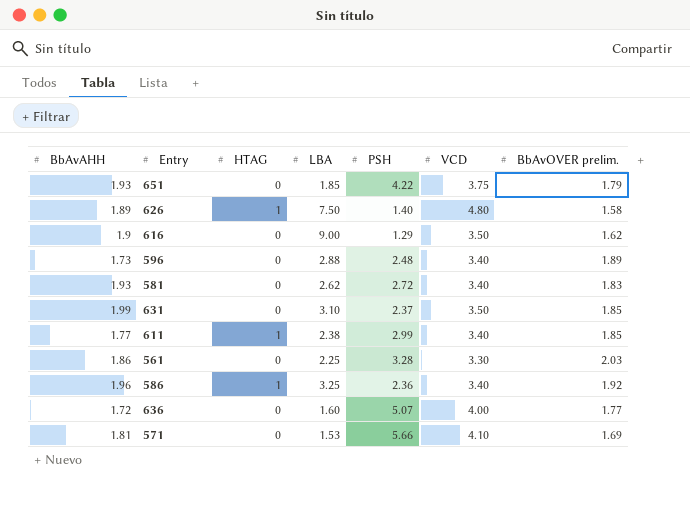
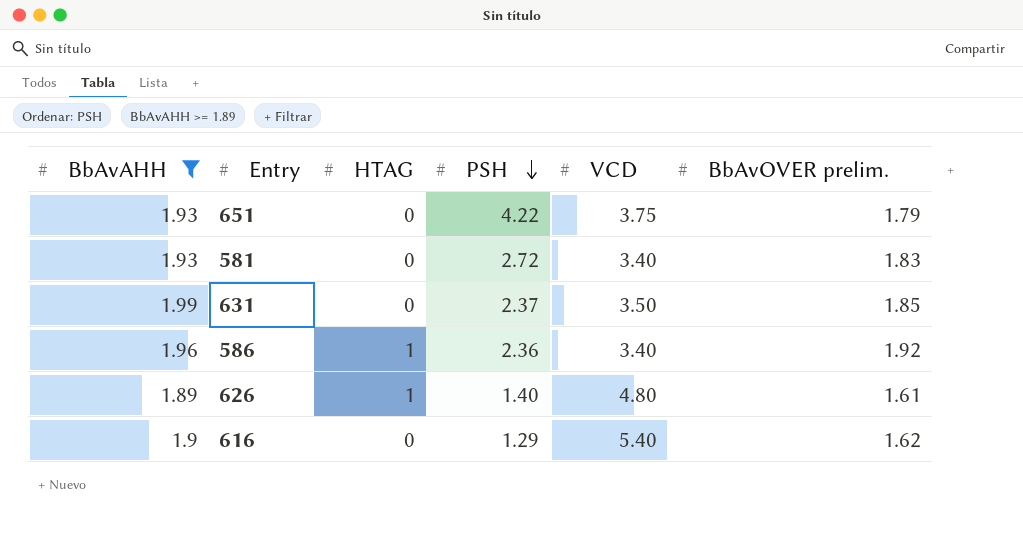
filter: none -> BbAvAHH >= 1.89
row order: none -> PSH descending
column LBA | position: 4 -> none
626 | BbAvOVER prelim.: 1.58 -> 1.61
616 | VCD: 3.50 -> 5.40

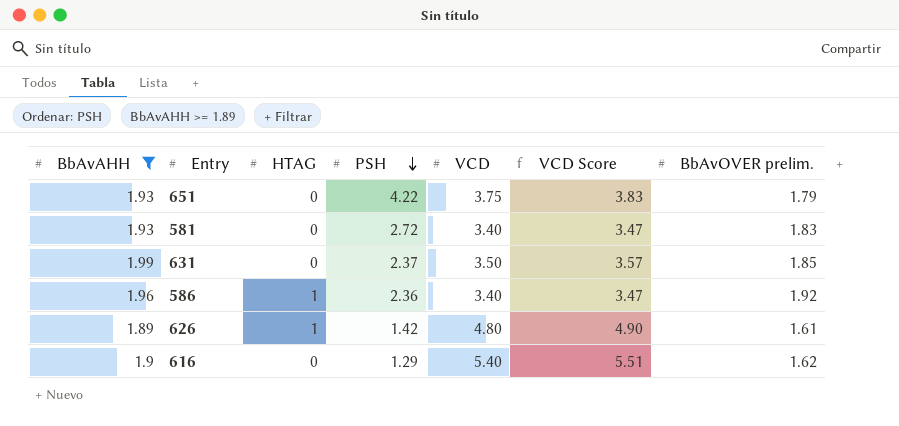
column VCD Score | formula: none -> [VCD] * 1.02
626 | PSH: 1.40 -> 1.42

